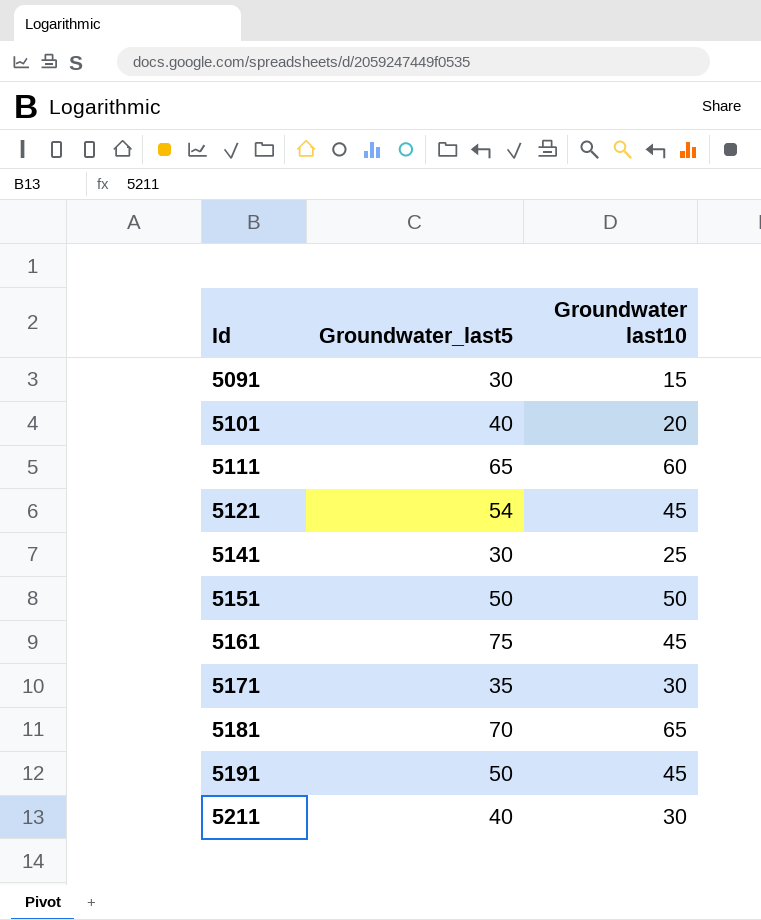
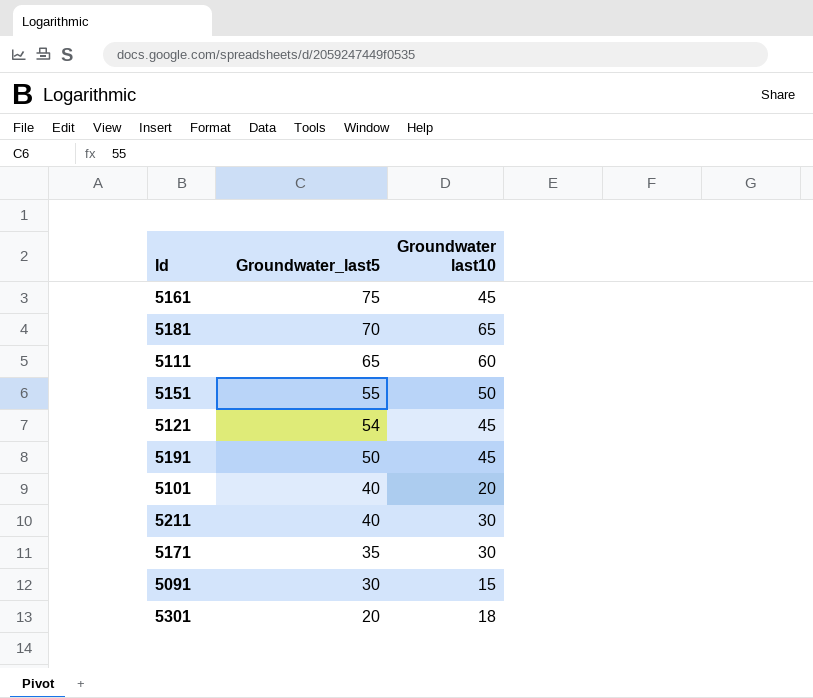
row order: Id ascending -> Groundwater_last5 descending
row 5141: 30 | 25 -> none
5151 | Groundwater_last5: 50 -> 55
row 5301: none -> 20 | 18

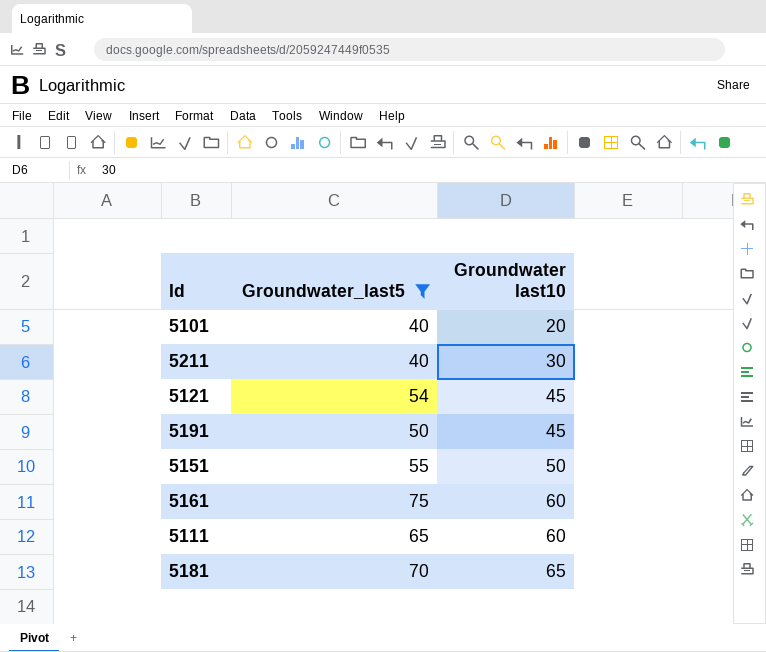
filter: none -> Groundwater_last5 >= 40
row order: Groundwater_last5 descending -> Groundwater last10 ascending
5161 | Groundwater last10: 45 -> 60

